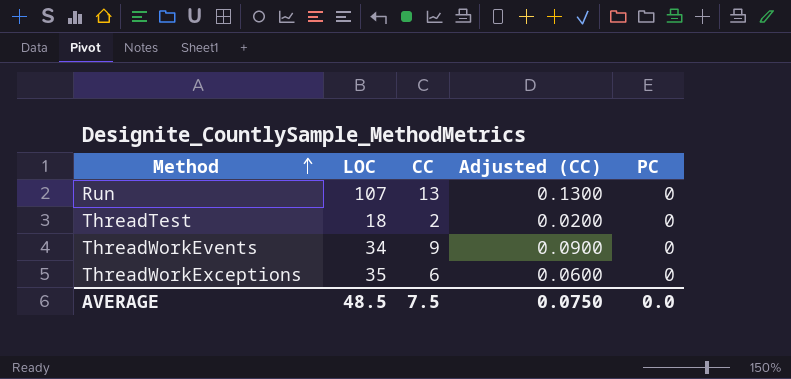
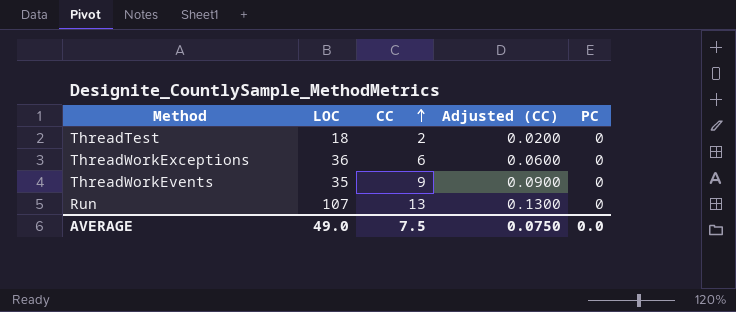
row order: Method ascending -> CC ascending
ThreadWorkExceptions | LOC: 35 -> 36
ThreadWorkEvents | LOC: 34 -> 35
AVERAGE | LOC: 48.5 -> 49.0

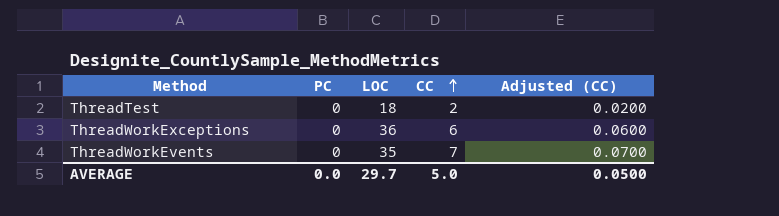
column PC | position: 5 -> 2
row Run: 107 | 13 | 0.1300 | 0 -> none
ThreadWorkEvents | CC: 9 -> 7
ThreadWorkEvents | Adjusted (CC): 0.0900 -> 0.0700
AVERAGE | LOC: 49.0 -> 29.7
AVERAGE | CC: 7.5 -> 5.0
AVERAGE | Adjusted (CC): 0.0750 -> 0.0500

